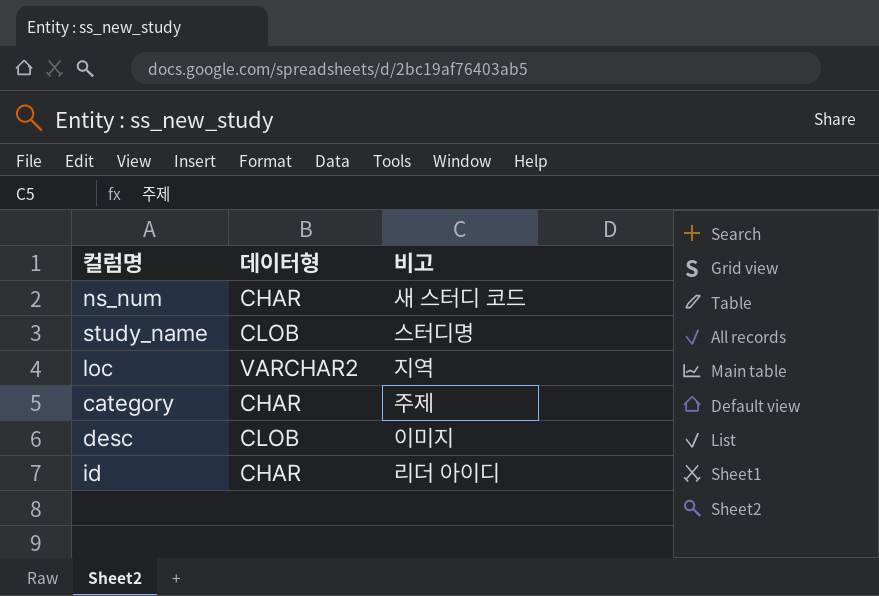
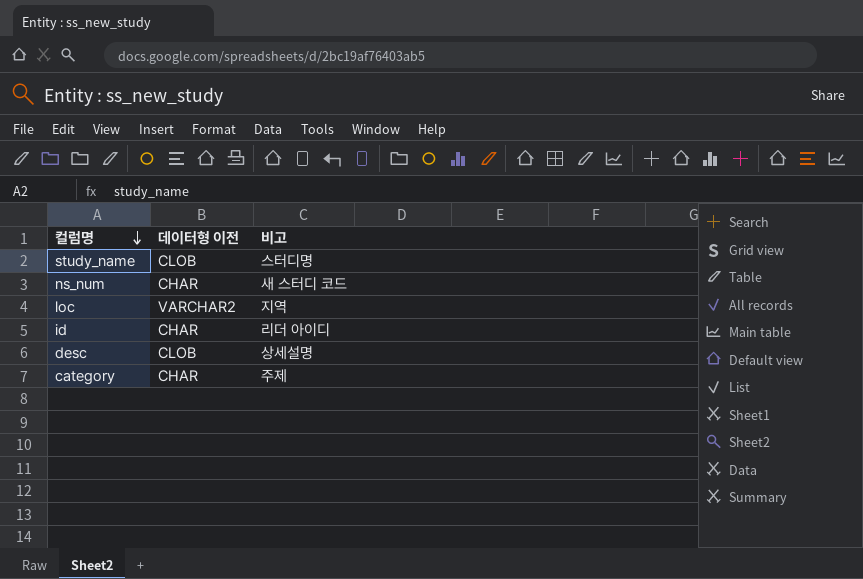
row order: none -> 컬럼명 descending
column name: 데이터형 -> 데이터형 이전
desc | 비고: 이미지 -> 상세설명

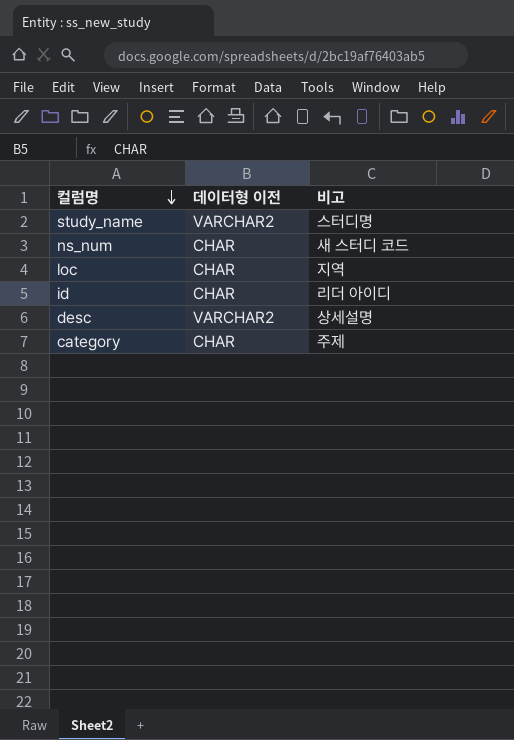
study_name | 데이터형 이전: CLOB -> VARCHAR2
loc | 데이터형 이전: VARCHAR2 -> CHAR
desc | 데이터형 이전: CLOB -> VARCHAR2

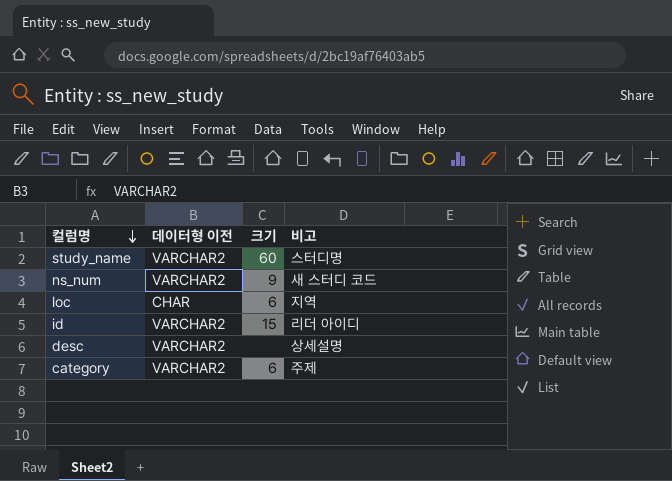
column 크기 | position: none -> 3
ns_num | 데이터형 이전: CHAR -> VARCHAR2
id | 데이터형 이전: CHAR -> VARCHAR2
category | 데이터형 이전: CHAR -> VARCHAR2

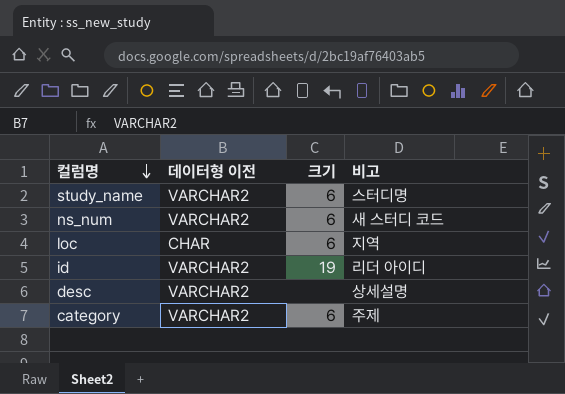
study_name | 크기: 60 -> 6
ns_num | 크기: 9 -> 6
id | 크기: 15 -> 19

